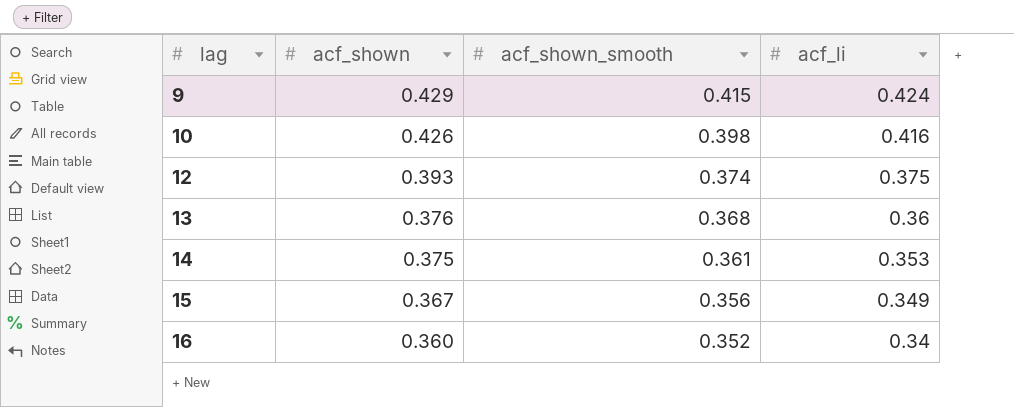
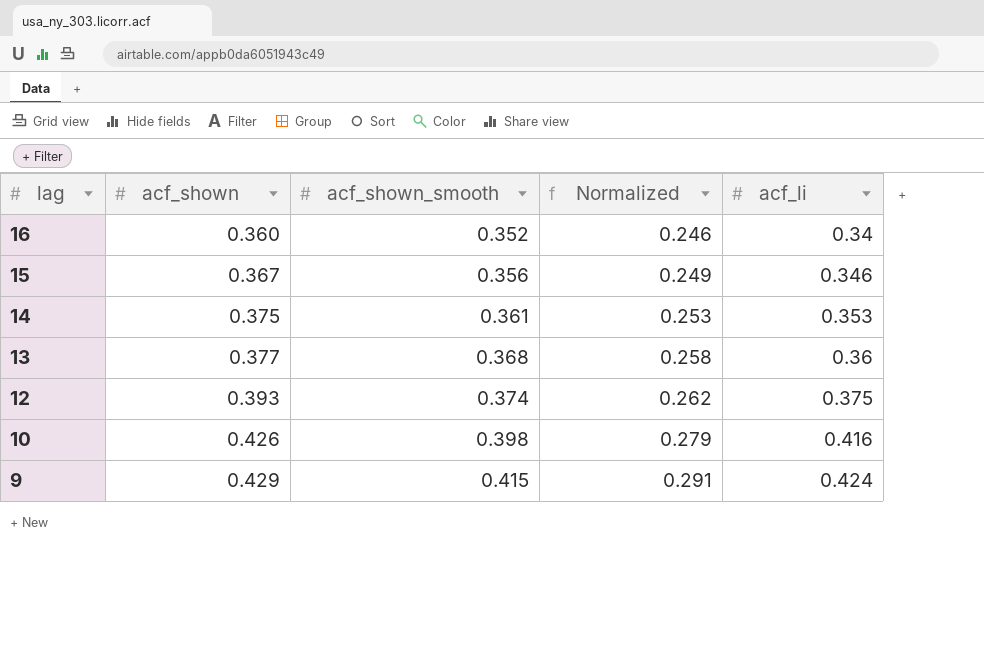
row order: lag ascending -> lag descending
column Normalized | formula: none -> [acf_shown_smooth] * 0.7
15 | acf_li: 0.349 -> 0.346
13 | acf_shown: 0.376 -> 0.377

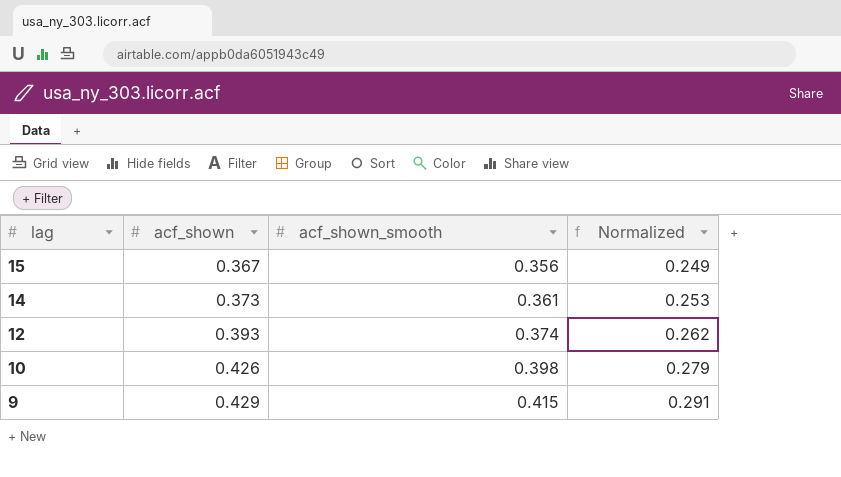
column acf_li | position: 5 -> none
row 16: 0.360 | 0.352 | 0.246 | 0.34 -> none
row 13: 0.377 | 0.368 | 0.258 | 0.36 -> none
14 | acf_shown: 0.375 -> 0.373

